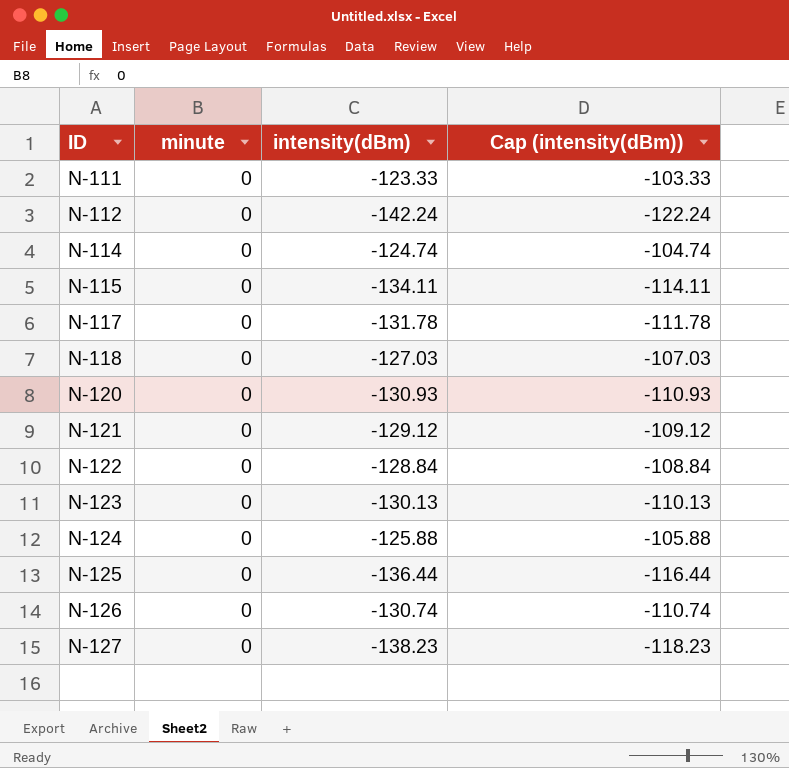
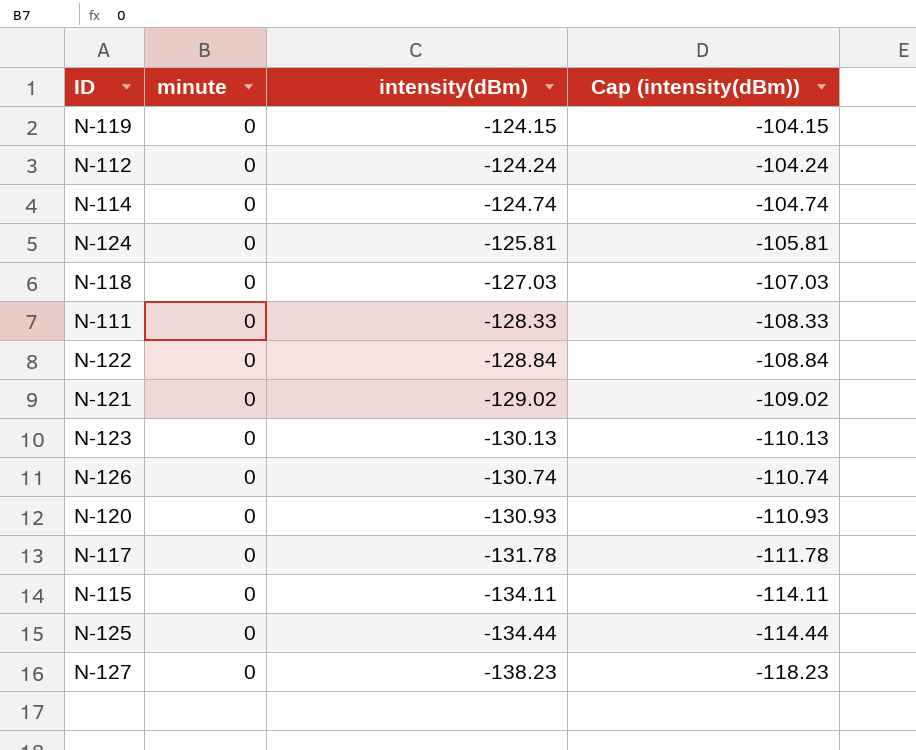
row order: ID ascending -> intensity(dBm) descending
row N-119: none -> 0 | -124.15 | -104.15
N-112 | intensity(dBm): -142.24 -> -124.24
N-112 | Cap (intensity(dBm)): -122.24 -> -104.24
N-124 | intensity(dBm): -125.88 -> -125.81
N-124 | Cap (intensity(dBm)): -105.88 -> -105.81
N-111 | intensity(dBm): -123.33 -> -128.33
N-111 | Cap (intensity(dBm)): -103.33 -> -108.33
N-121 | intensity(dBm): -129.12 -> -129.02
N-121 | Cap (intensity(dBm)): -109.12 -> -109.02
N-125 | intensity(dBm): -136.44 -> -134.44
N-125 | Cap (intensity(dBm)): -116.44 -> -114.44

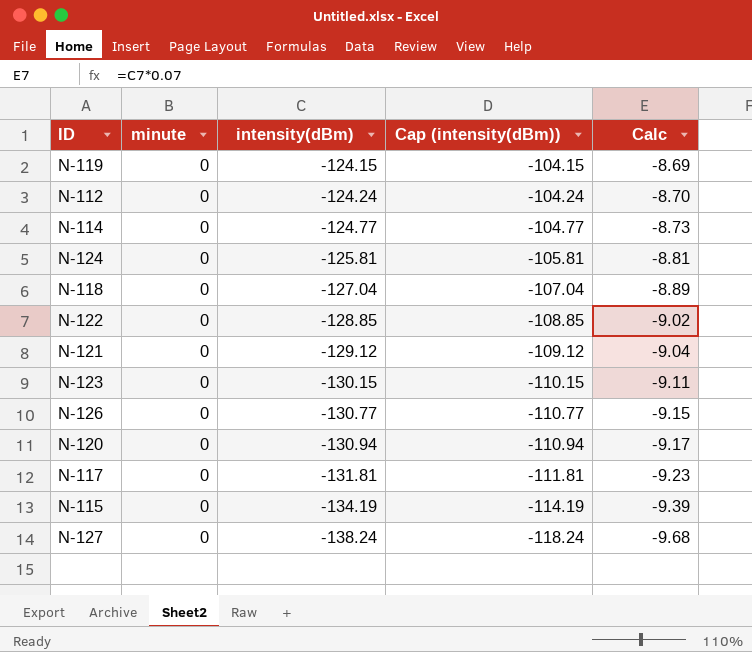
column Calc | formula: none -> [intensity(dBm)] * 0.07
row N-111: 0 | -128.33 | -108.33 -> none
row N-125: 0 | -134.44 | -114.44 -> none
N-114 | intensity(dBm): -124.74 -> -124.77
N-114 | Cap (intensity(dBm)): -104.74 -> -104.77
N-118 | intensity(dBm): -127.03 -> -127.04
N-118 | Cap (intensity(dBm)): -107.03 -> -107.04
N-122 | intensity(dBm): -128.84 -> -128.85
N-122 | Cap (intensity(dBm)): -108.84 -> -108.85
N-121 | intensity(dBm): -129.02 -> -129.12
N-121 | Cap (intensity(dBm)): -109.02 -> -109.12
N-123 | intensity(dBm): -130.13 -> -130.15
N-123 | Cap (intensity(dBm)): -110.13 -> -110.15
N-126 | intensity(dBm): -130.74 -> -130.77
N-126 | Cap (intensity(dBm)): -110.74 -> -110.77
N-120 | intensity(dBm): -130.93 -> -130.94
N-120 | Cap (intensity(dBm)): -110.93 -> -110.94
N-117 | intensity(dBm): -131.78 -> -131.81
N-117 | Cap (intensity(dBm)): -111.78 -> -111.81
N-115 | intensity(dBm): -134.11 -> -134.19
N-115 | Cap (intensity(dBm)): -114.11 -> -114.19
N-127 | intensity(dBm): -138.23 -> -138.24
N-127 | Cap (intensity(dBm)): -118.23 -> -118.24

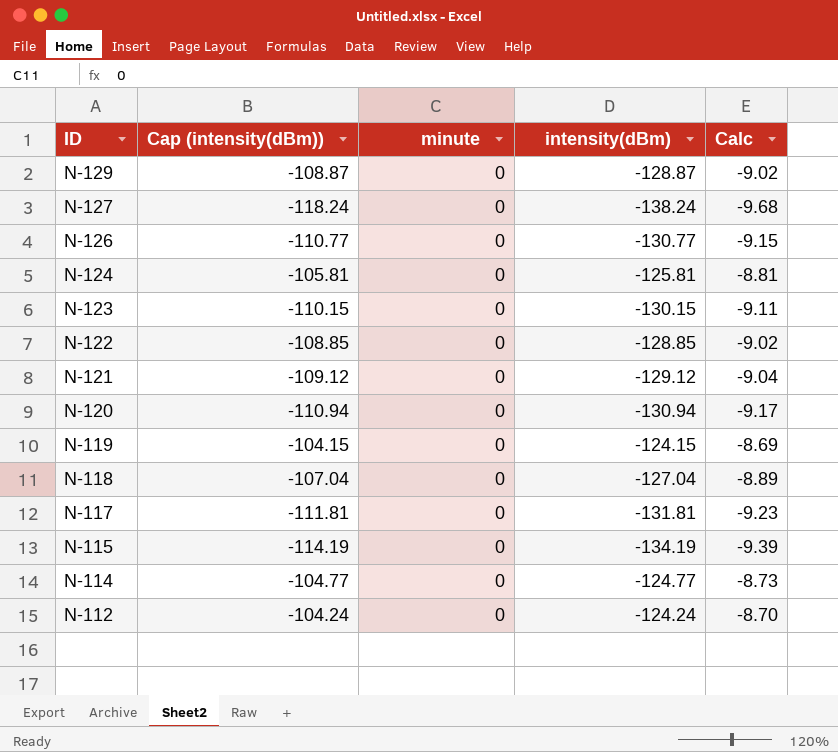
row order: intensity(dBm) descending -> ID descending
column Cap (intensity(dBm)) | position: 4 -> 2
row N-129: none -> -108.87 | 0 | -128.87 | -9.02

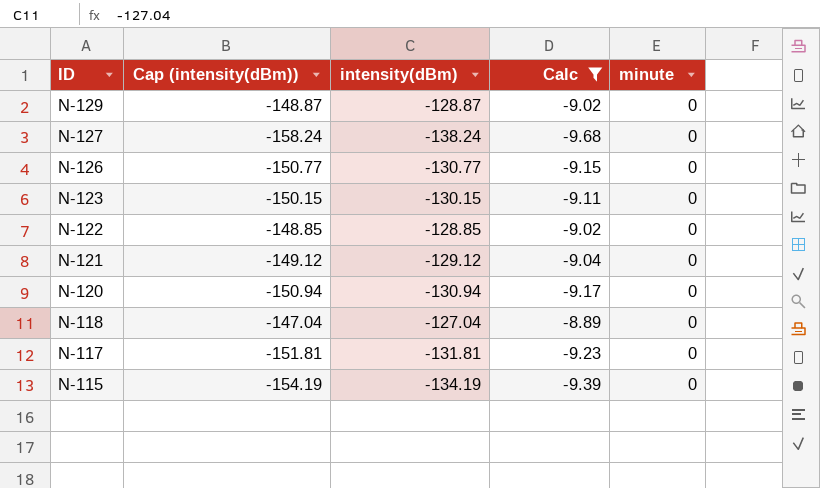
filter: none -> Calc <= -8.89
column Cap (intensity(dBm)) | formula: [intensity(dBm)] + 20 -> [intensity(dBm)] - 20
column minute | position: 3 -> 5

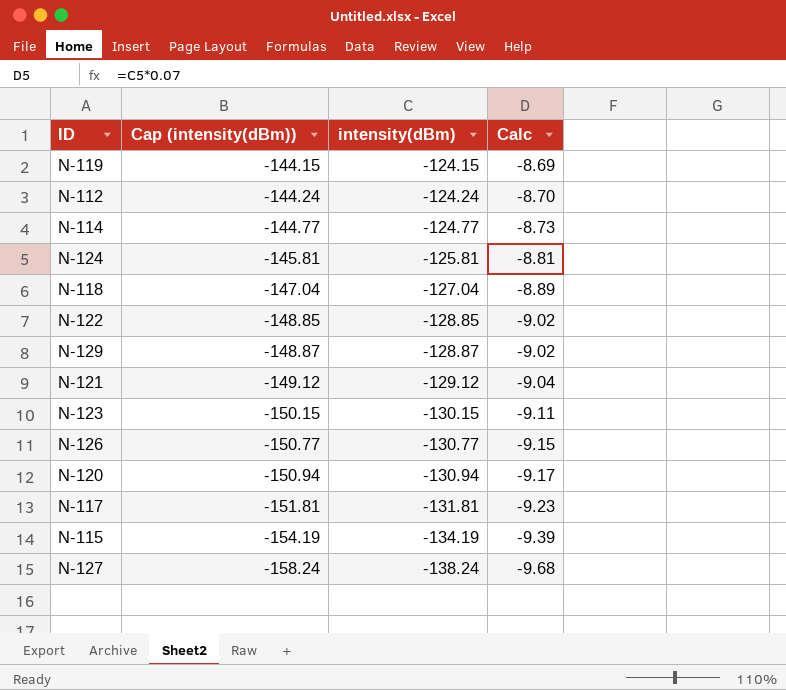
filter: Calc <= -8.89 -> none
row order: ID descending -> Cap (intensity(dBm)) descending
column minute | position: 5 -> none

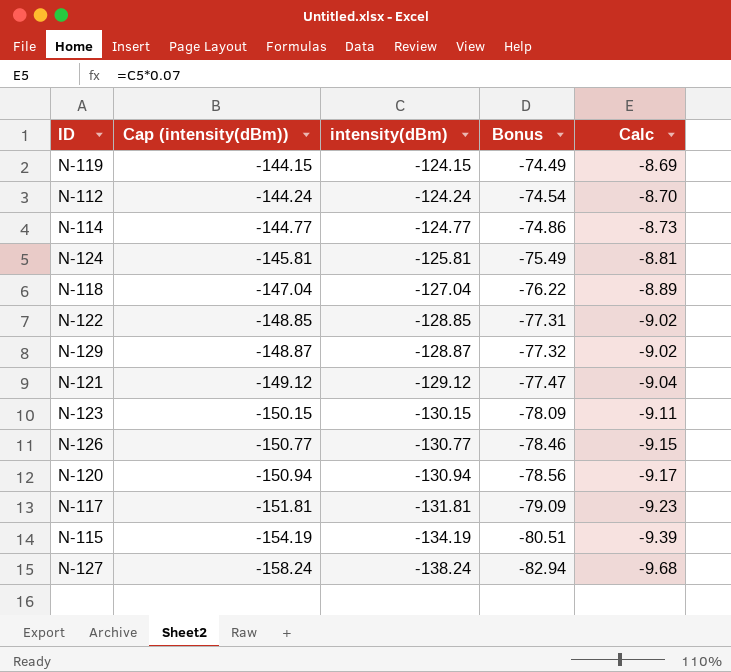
column Bonus | formula: none -> [intensity(dBm)] * 0.6

